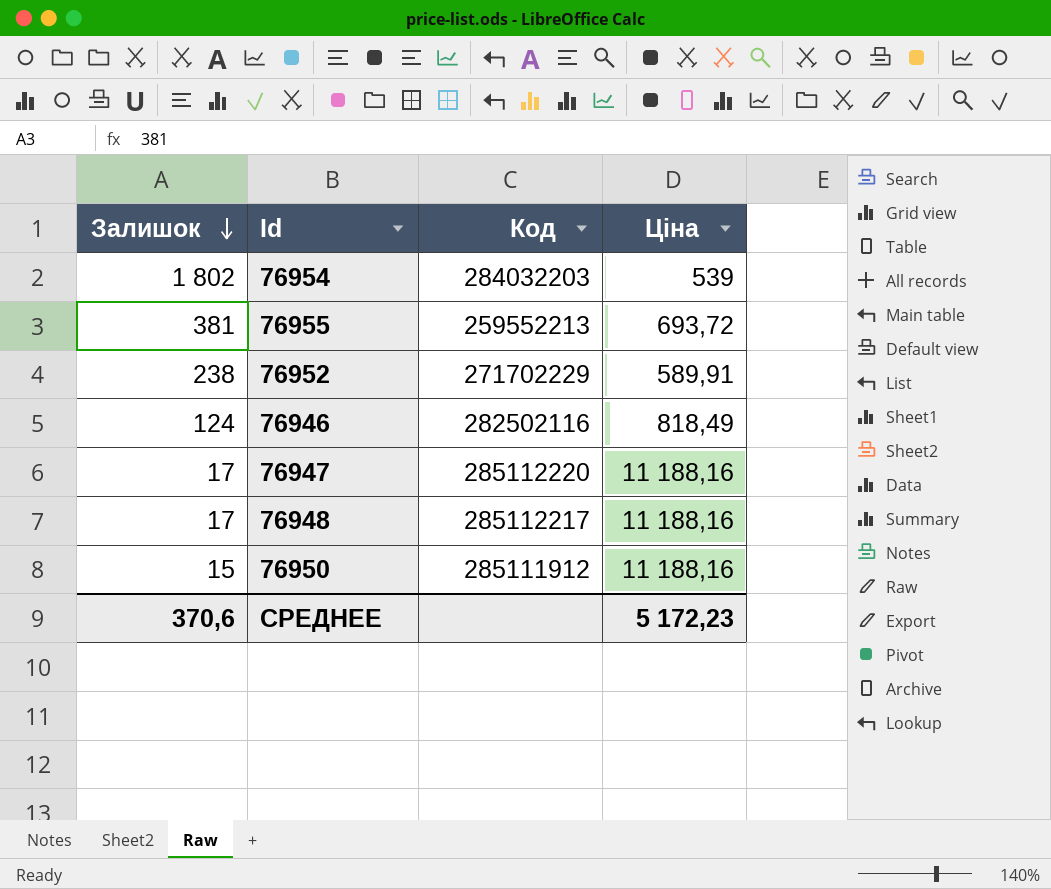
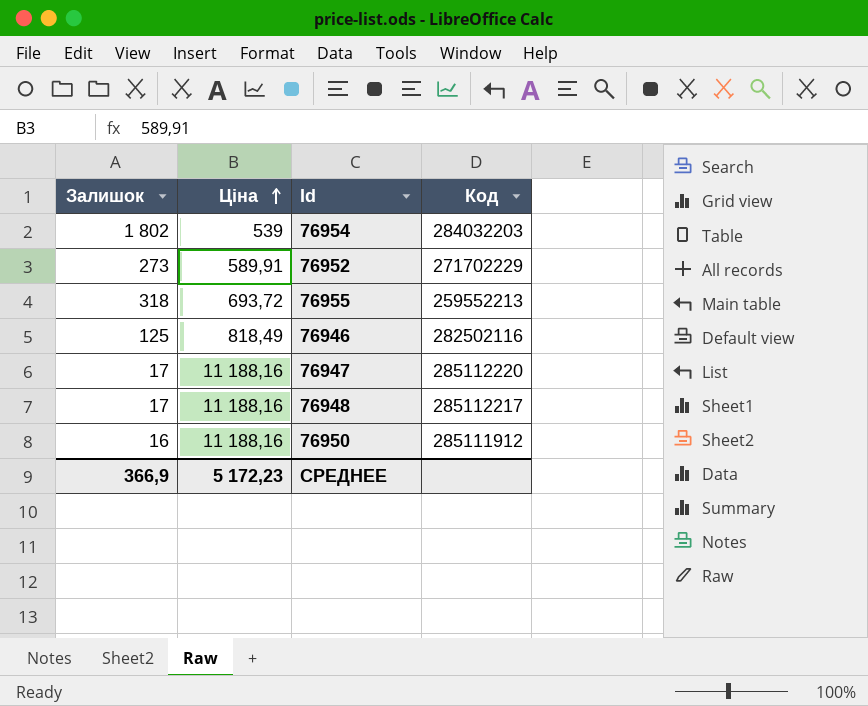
row order: Залишок descending -> Ціна ascending
column Ціна | position: 4 -> 2
76952 | Залишок: 238 -> 273
76955 | Залишок: 381 -> 318
76946 | Залишок: 124 -> 125
76950 | Залишок: 15 -> 16
СРЕДНЕЕ | Залишок: 370,6 -> 366,9

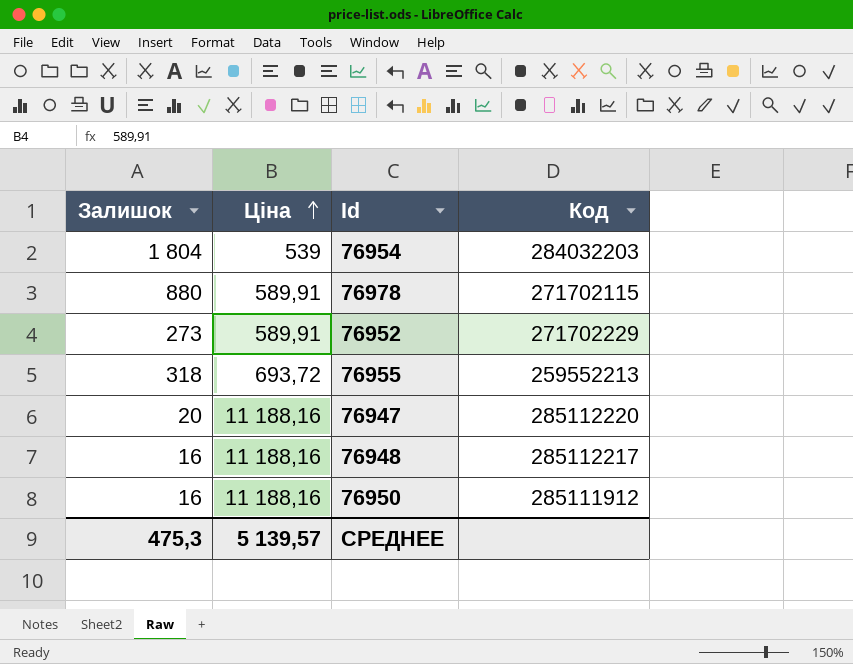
row 76946: 125 | 818,49 | 282502116 -> none
76954 | Залишок: 1 802 -> 1 804
row 76978: none -> 880 | 589,91 | 271702115
76947 | Залишок: 17 -> 20
76948 | Залишок: 17 -> 16
СРЕДНЕЕ | Залишок: 366,9 -> 475,3
СРЕДНЕЕ | Ціна: 5 172,23 -> 5 139,57

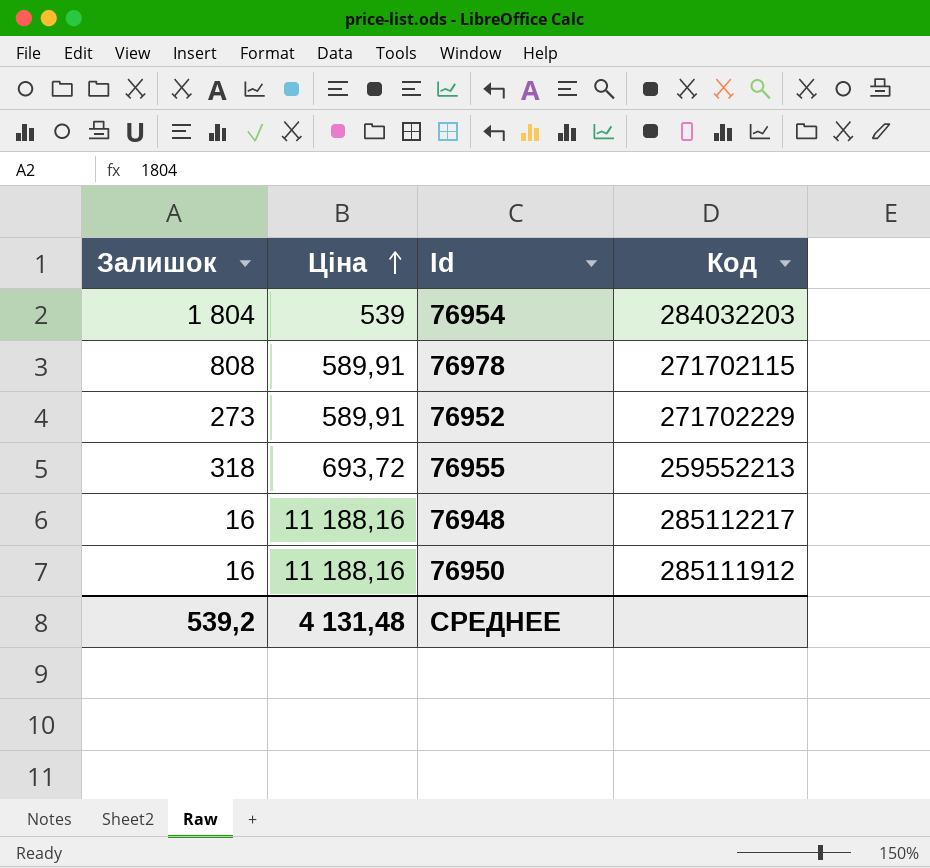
row 76947: 20 | 11 188,16 | 285112220 -> none
76978 | Залишок: 880 -> 808
СРЕДНЕЕ | Залишок: 475,3 -> 539,2
СРЕДНЕЕ | Ціна: 5 139,57 -> 4 131,48

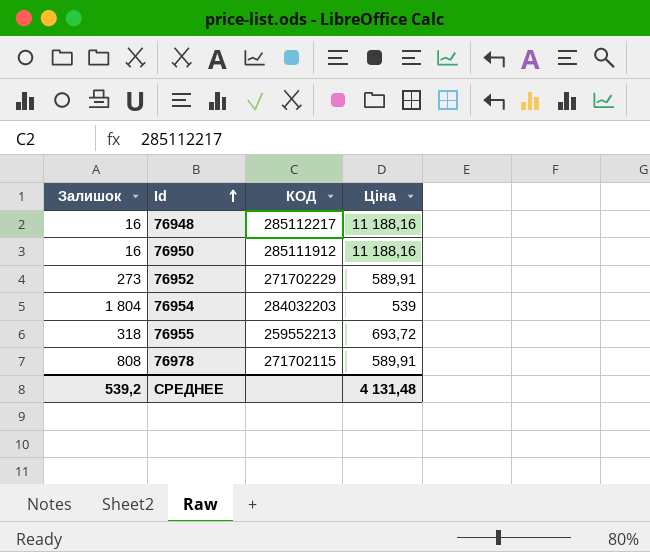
row order: Ціна ascending -> Id ascending
column name: Код -> КОД
column Ціна | position: 2 -> 4

